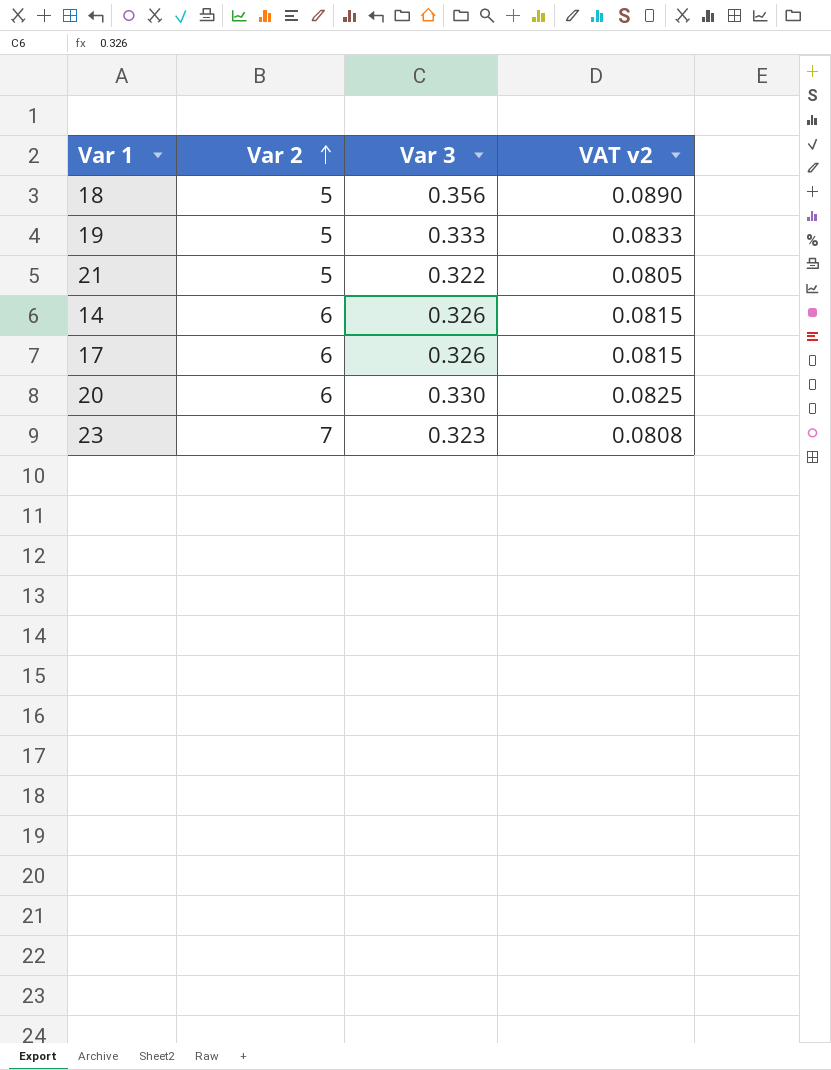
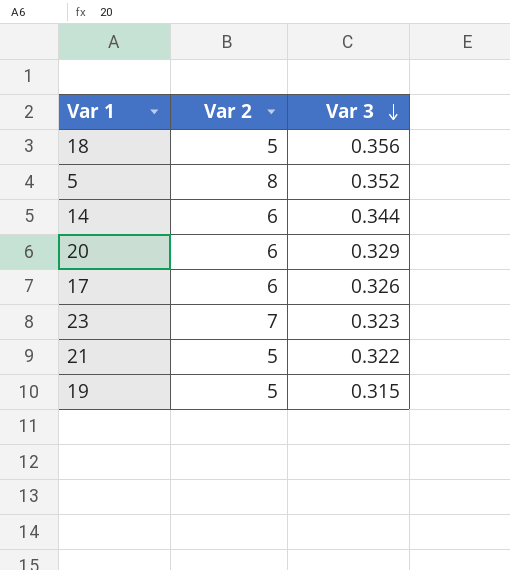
row order: Var 2 ascending -> Var 3 descending
column VAT v2 | formula: [Var 3] * 0.25 -> none
row 5: none -> 8 | 0.352
14 | Var 3: 0.326 -> 0.344
20 | Var 3: 0.330 -> 0.329
19 | Var 3: 0.333 -> 0.315

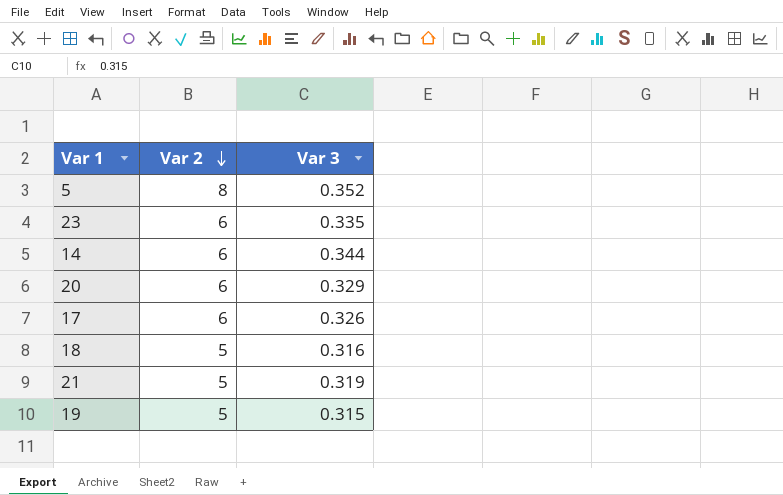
row order: Var 3 descending -> Var 2 descending
23 | Var 2: 7 -> 6
23 | Var 3: 0.323 -> 0.335
18 | Var 3: 0.356 -> 0.316
21 | Var 3: 0.322 -> 0.319

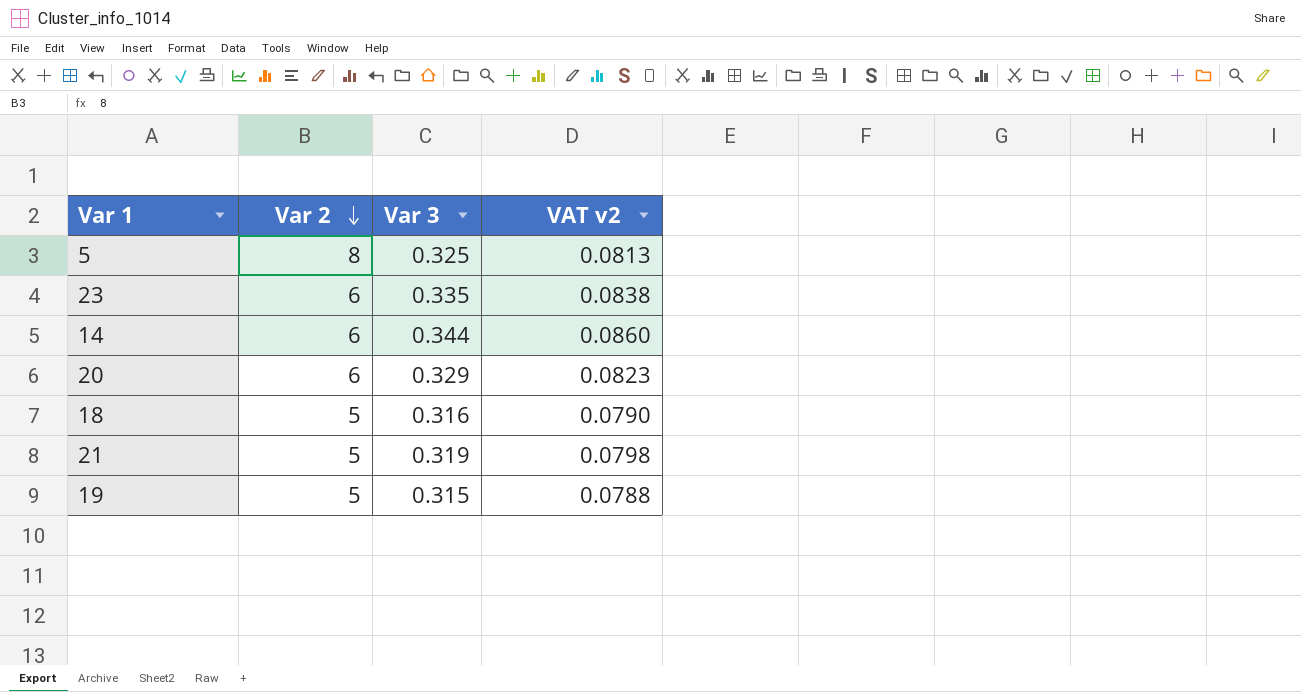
column VAT v2 | formula: none -> [Var 3] * 0.25
row 17: 6 | 0.326 -> none
5 | Var 3: 0.352 -> 0.325

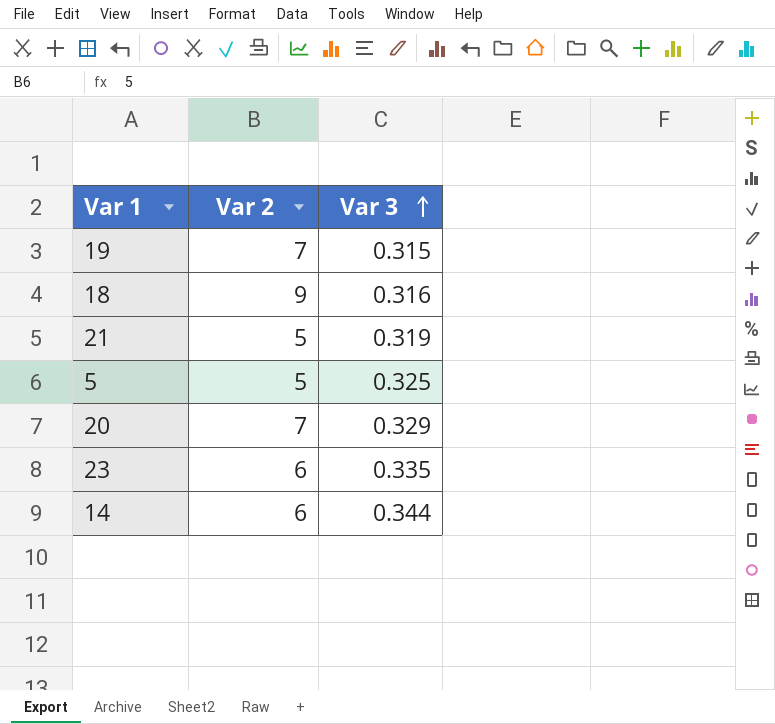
row order: Var 2 descending -> Var 3 ascending
column VAT v2 | formula: [Var 3] * 0.25 -> none
19 | Var 2: 5 -> 7
18 | Var 2: 5 -> 9
5 | Var 2: 8 -> 5
20 | Var 2: 6 -> 7

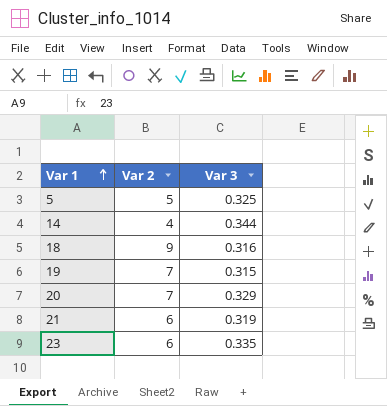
row order: Var 3 ascending -> Var 1 ascending
14 | Var 2: 6 -> 4
21 | Var 2: 5 -> 6

